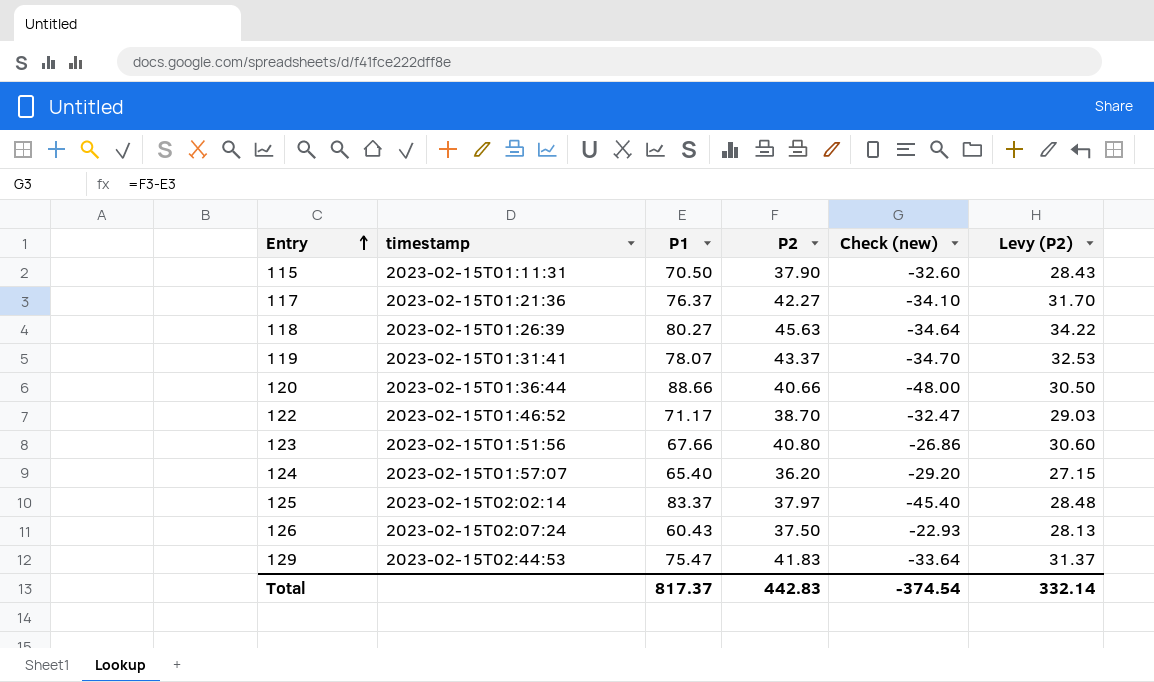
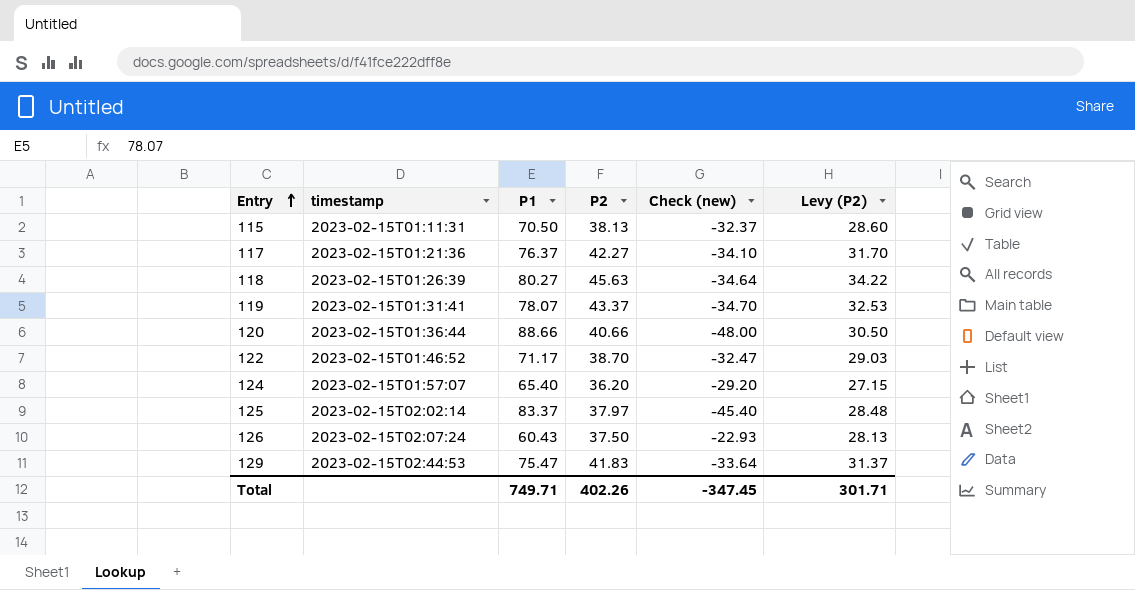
row 123: 2023-02-15T01:51:56 | 67.66 | 40.80 | -26.86 | 30.60 -> none
115 | P2: 37.90 -> 38.13
115 | Check (new): -32.60 -> -32.37
115 | Levy (P2): 28.43 -> 28.60
Total | P1: 817.37 -> 749.71
Total | P2: 442.83 -> 402.26
Total | Check (new): -374.54 -> -347.45
Total | Levy (P2): 332.14 -> 301.71

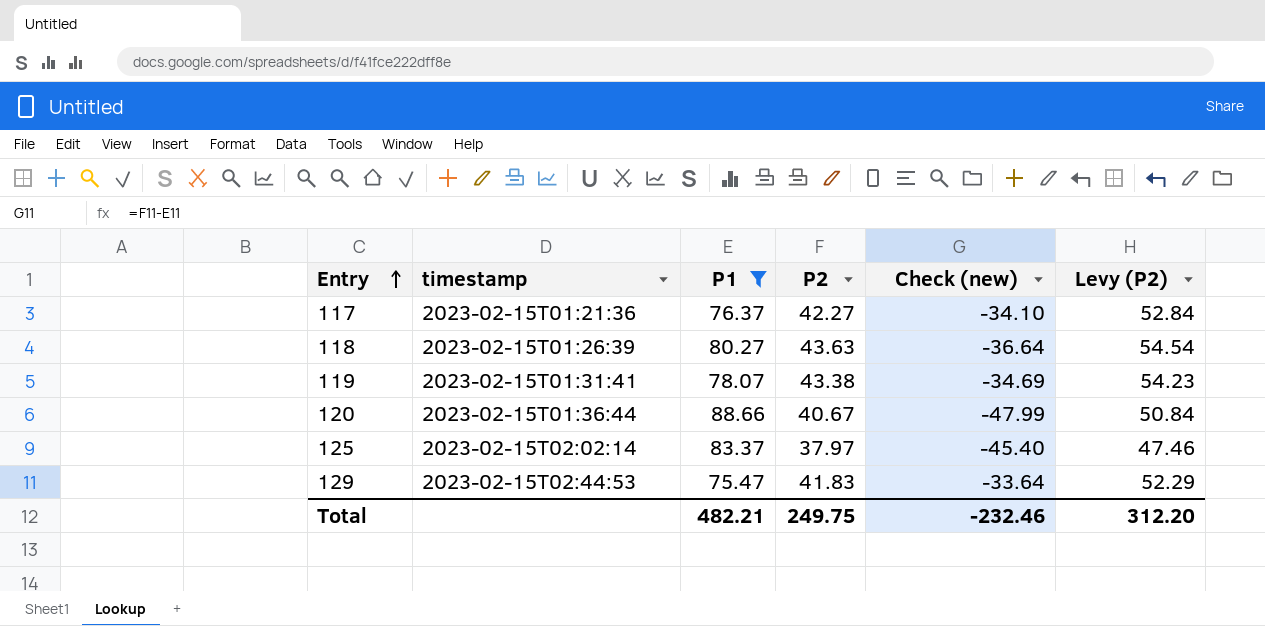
filter: none -> P1 >= 75.47
column Levy (P2) | formula: [P2] * 0.75 -> [P2] * 1.25
118 | P2: 45.63 -> 43.63
118 | Check (new): -34.64 -> -36.64
119 | P2: 43.37 -> 43.38
119 | Check (new): -34.70 -> -34.69
120 | P2: 40.66 -> 40.67
120 | Check (new): -48.00 -> -47.99
Total | P1: 749.71 -> 482.21
Total | P2: 402.26 -> 249.75
Total | Check (new): -347.45 -> -232.46
Total | Levy (P2): 301.71 -> 312.20

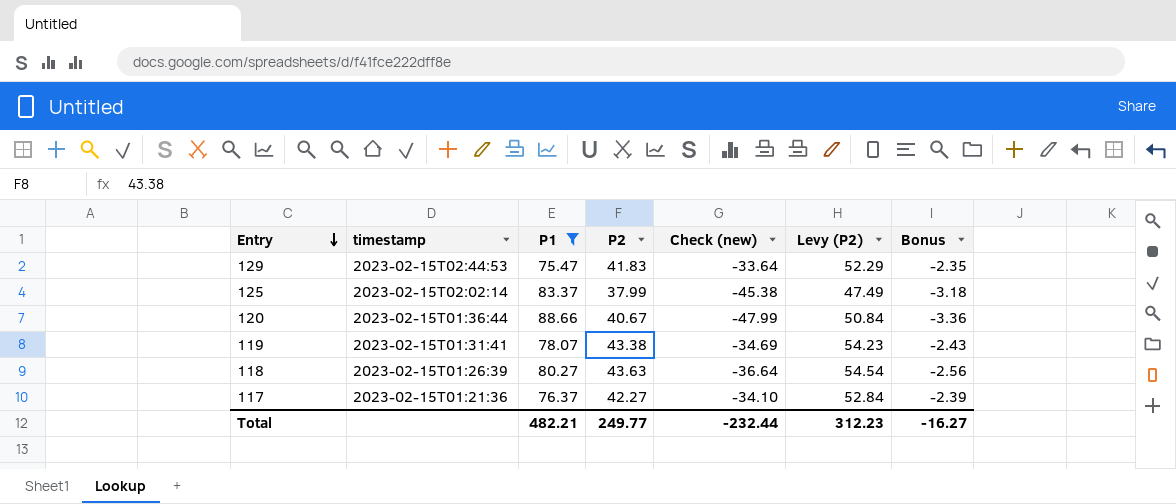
row order: Entry ascending -> Entry descending
column Bonus | formula: none -> [Check (new)] * 0.07
125 | P2: 37.97 -> 37.99
125 | Check (new): -45.40 -> -45.38
125 | Levy (P2): 47.46 -> 47.49
Total | P2: 249.75 -> 249.77
Total | Check (new): -232.46 -> -232.44
Total | Levy (P2): 312.20 -> 312.23

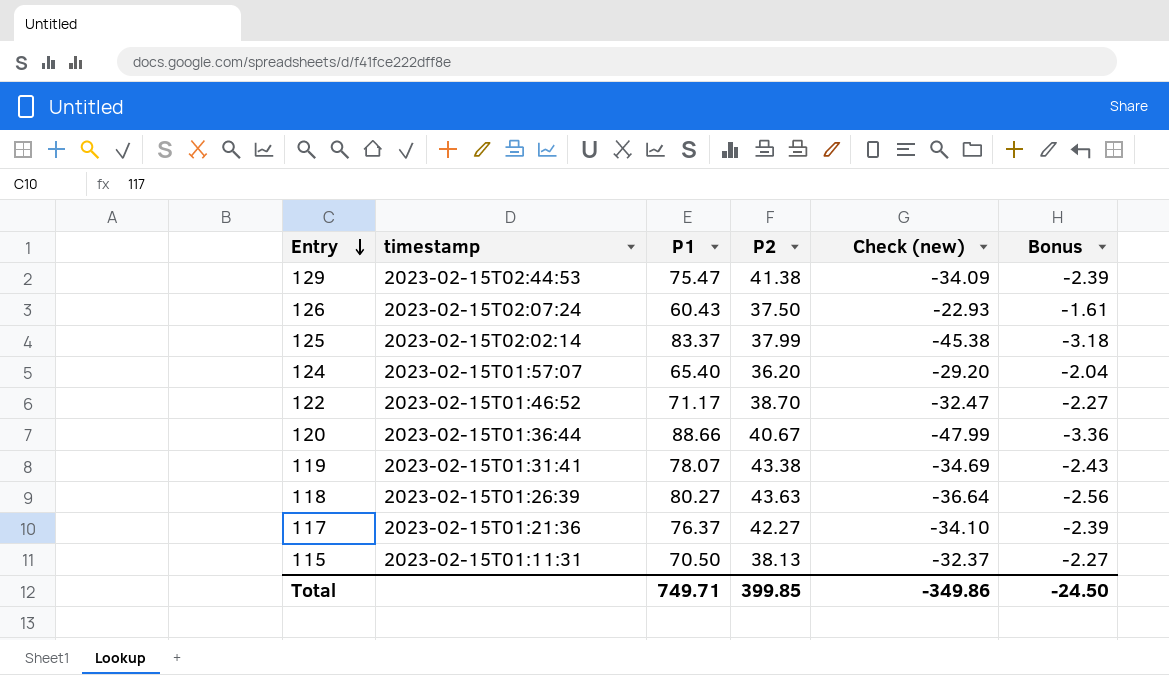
filter: P1 >= 75.47 -> none
column Levy (P2) | formula: [P2] * 1.25 -> none
129 | P2: 41.83 -> 41.38
129 | Check (new): -33.64 -> -34.09
129 | Bonus: -2.35 -> -2.39
Total | P1: 482.21 -> 749.71
Total | P2: 249.77 -> 399.85
Total | Check (new): -232.44 -> -349.86
Total | Bonus: -16.27 -> -24.50

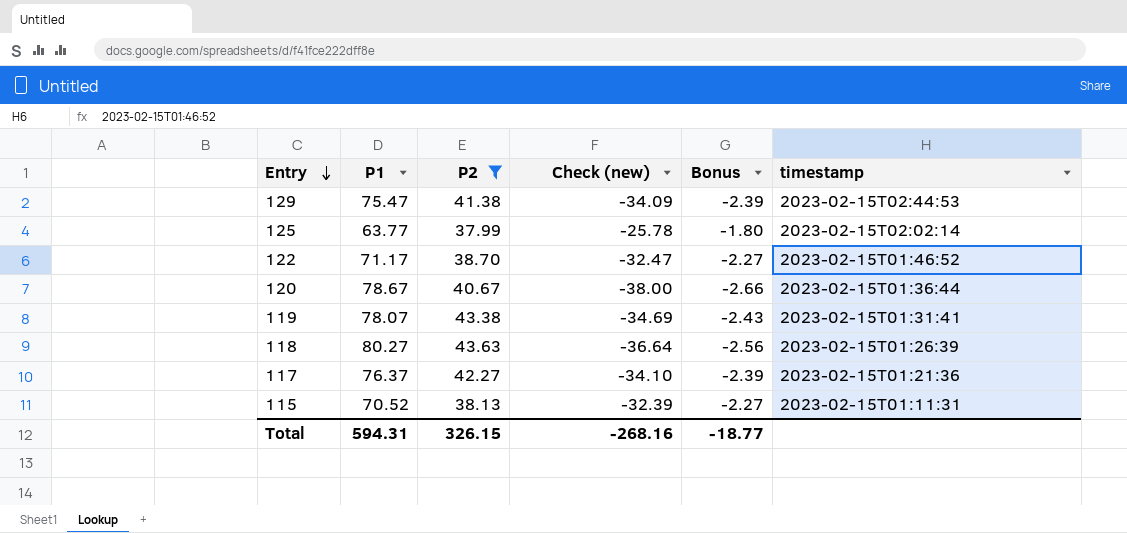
filter: none -> P2 >= 37.99
column timestamp | position: 2 -> 6
125 | P1: 83.37 -> 63.77
125 | Check (new): -45.38 -> -25.78
125 | Bonus: -3.18 -> -1.80
120 | P1: 88.66 -> 78.67
120 | Check (new): -47.99 -> -38.00
120 | Bonus: -3.36 -> -2.66
115 | P1: 70.50 -> 70.52
115 | Check (new): -32.37 -> -32.39
Total | P1: 749.71 -> 594.31
Total | P2: 399.85 -> 326.15
Total | Check (new): -349.86 -> -268.16
Total | Bonus: -24.50 -> -18.77

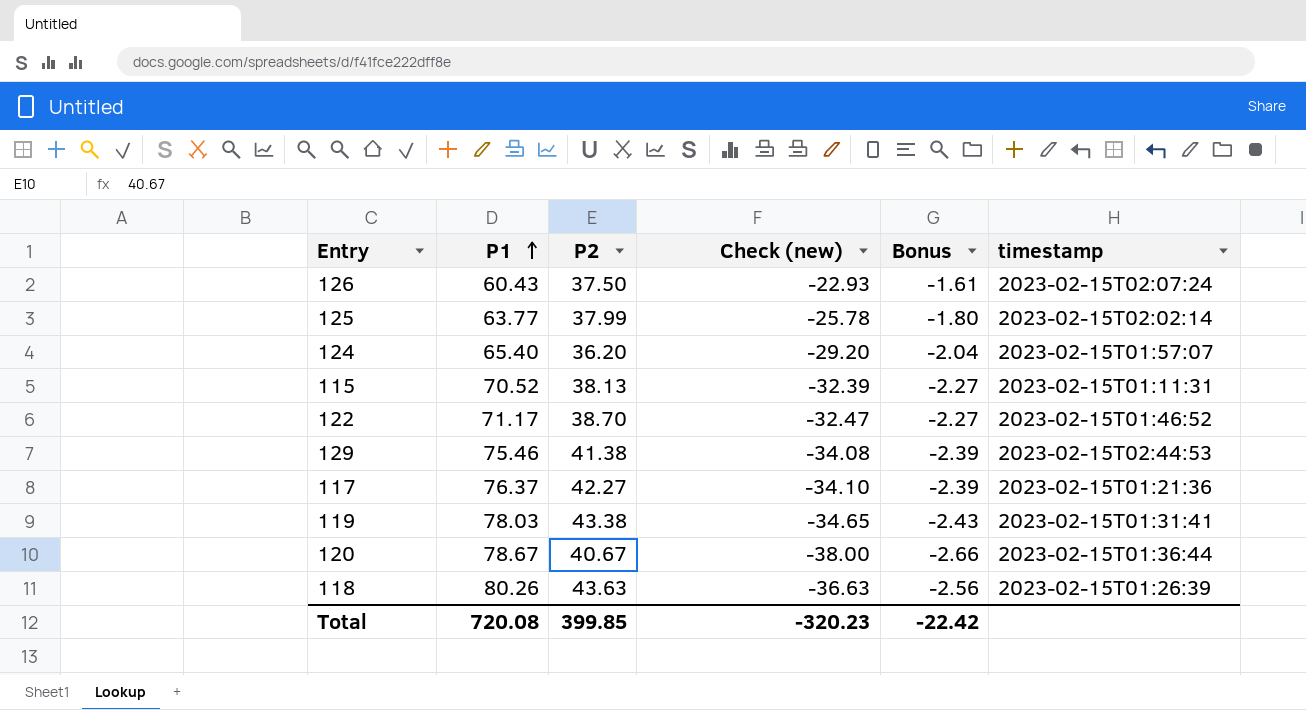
filter: P2 >= 37.99 -> none
row order: Entry descending -> P1 ascending
129 | P1: 75.47 -> 75.46
129 | Check (new): -34.09 -> -34.08
119 | P1: 78.07 -> 78.03
119 | Check (new): -34.69 -> -34.65
118 | P1: 80.27 -> 80.26
118 | Check (new): -36.64 -> -36.63
Total | P1: 594.31 -> 720.08
Total | P2: 326.15 -> 399.85
Total | Check (new): -268.16 -> -320.23
Total | Bonus: -18.77 -> -22.42

